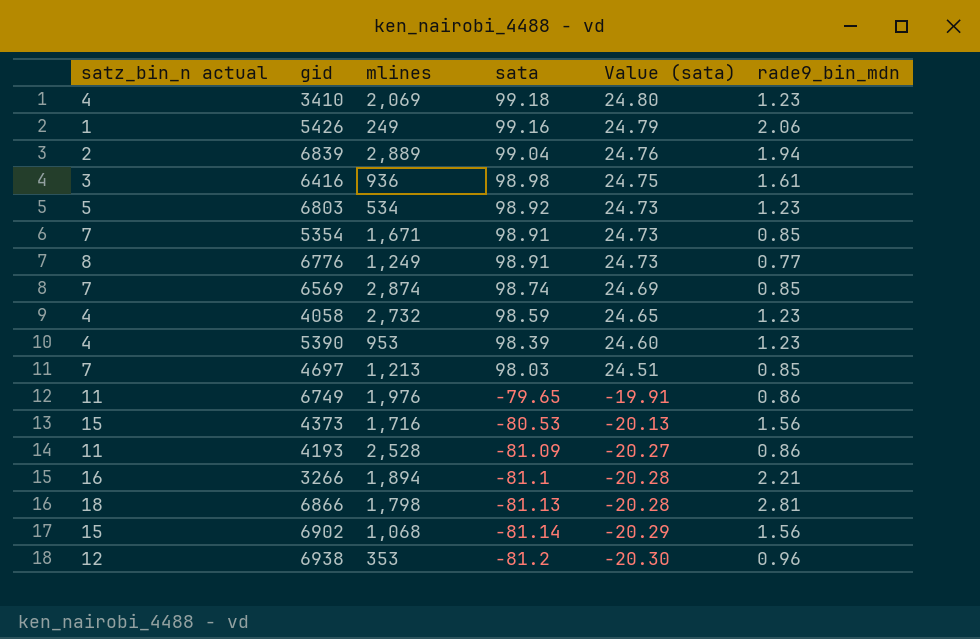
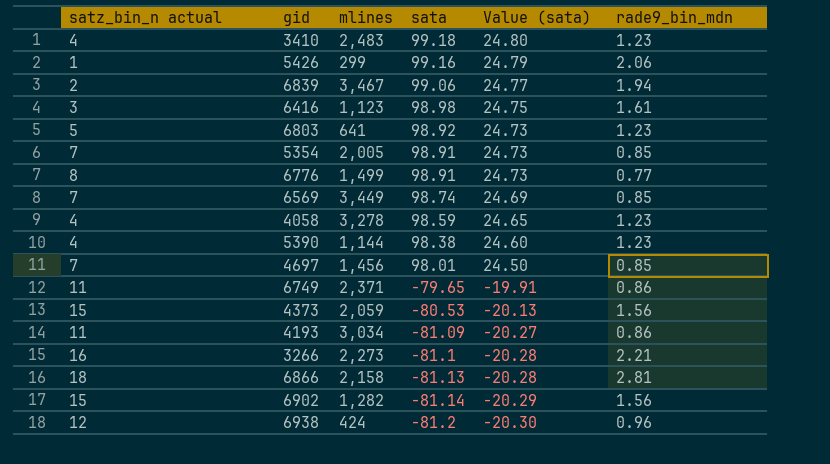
3410 | mlines: 2,069 -> 2,483
5426 | mlines: 249 -> 299
6839 | mlines: 2,889 -> 3,467
6839 | sata: 99.04 -> 99.06
6839 | Value (sata): 24.76 -> 24.77
6416 | mlines: 936 -> 1,123
6803 | mlines: 534 -> 641
5354 | mlines: 1,671 -> 2,005
6776 | mlines: 1,249 -> 1,499
6569 | mlines: 2,874 -> 3,449
4058 | mlines: 2,732 -> 3,278
5390 | mlines: 953 -> 1,144
5390 | sata: 98.39 -> 98.38
4697 | mlines: 1,213 -> 1,456
4697 | sata: 98.03 -> 98.01
4697 | Value (sata): 24.51 -> 24.50
6749 | mlines: 1,976 -> 2,371
4373 | mlines: 1,716 -> 2,059
4193 | mlines: 2,528 -> 3,034
3266 | mlines: 1,894 -> 2,273
6866 | mlines: 1,798 -> 2,158
6902 | mlines: 1,068 -> 1,282
6938 | mlines: 353 -> 424

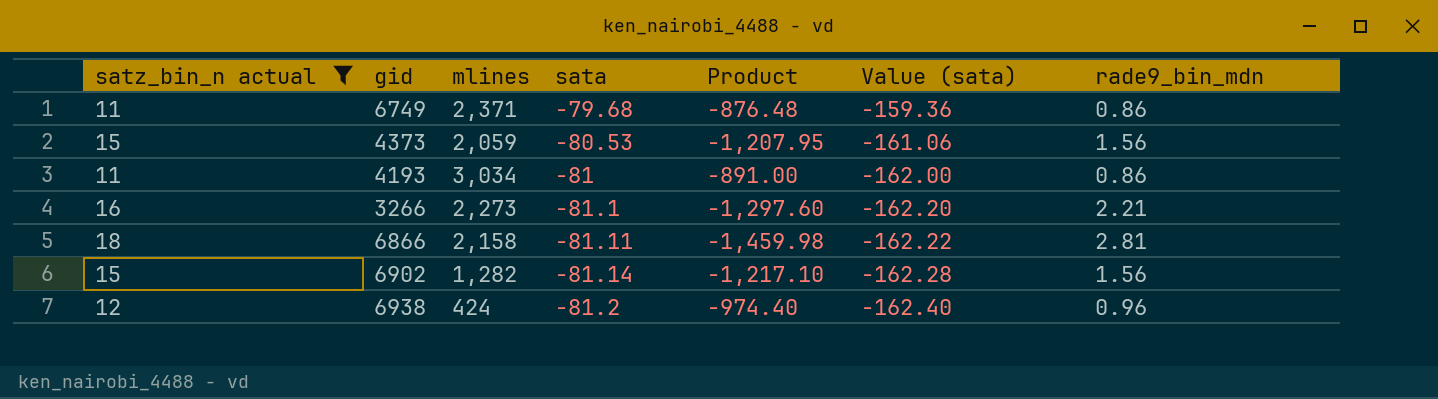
filter: none -> satz_bin_n actual >= 11
column Product | formula: none -> [satz_bin_n actual] * [sata]
column Value (sata) | formula: [sata] * 0.25 -> [sata] * 2
6749 | sata: -79.65 -> -79.68
4193 | sata: -81.09 -> -81
6866 | sata: -81.13 -> -81.11

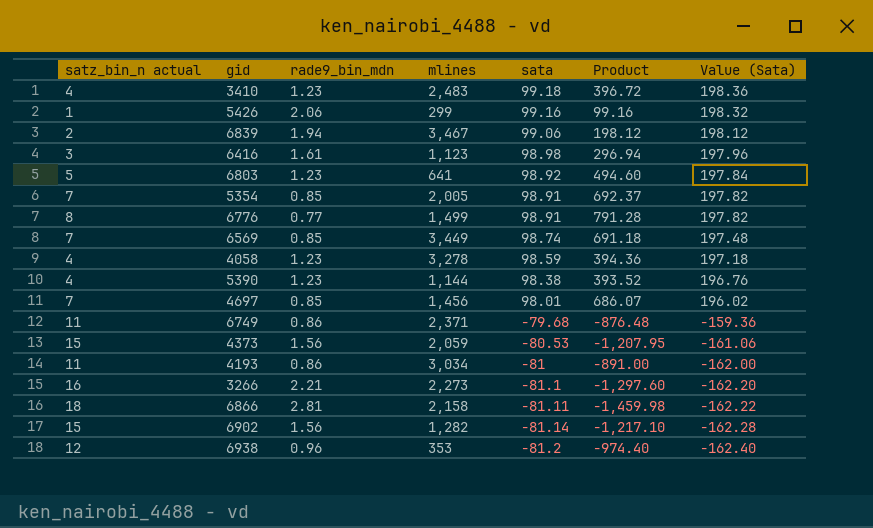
filter: satz_bin_n actual >= 11 -> none
column rade9_bin_mdn | position: 7 -> 3
column name: Value (sata) -> Value (Sata)
6938 | mlines: 424 -> 353

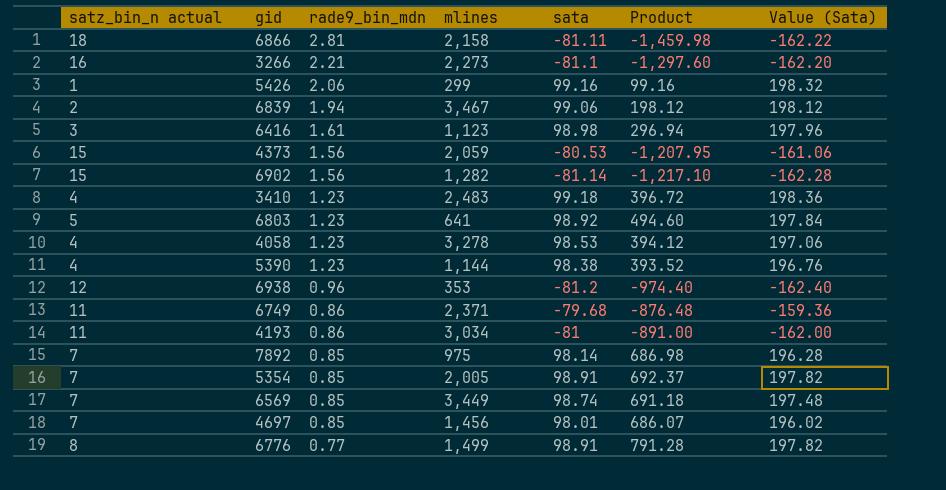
row order: sata descending -> rade9_bin_mdn descending
4058 | sata: 98.59 -> 98.53
4058 | Product: 394.36 -> 394.12
4058 | Value (Sata): 197.18 -> 197.06
row 7892: none -> 7 | 0.85 | 975 | 98.14 | 686.98 | 196.28

